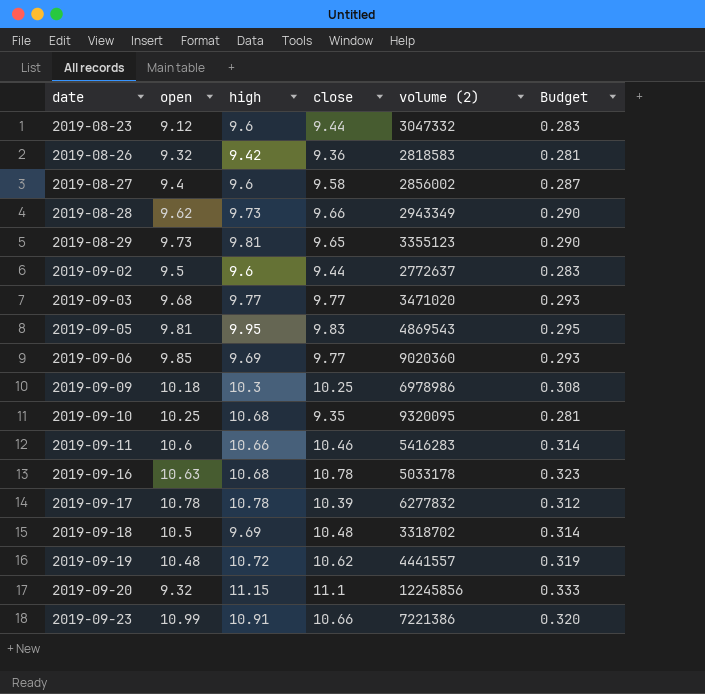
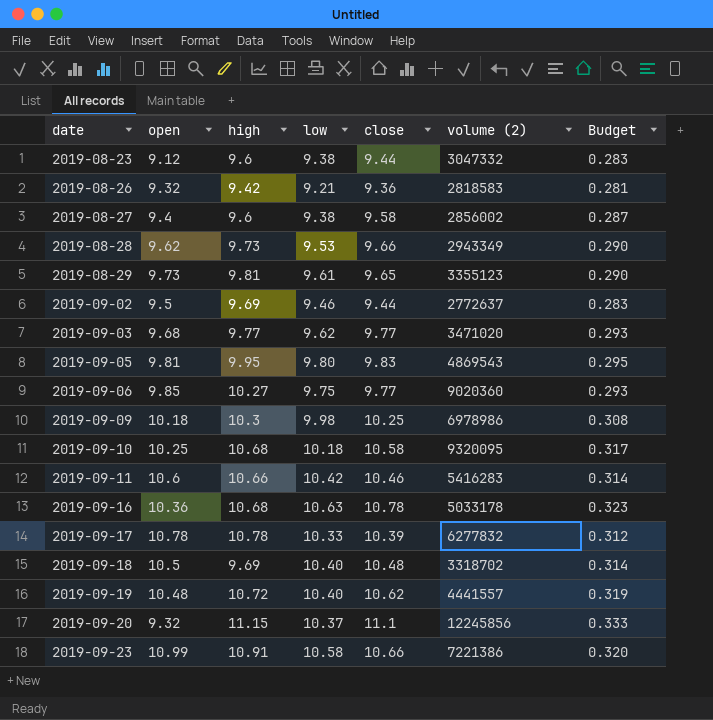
column low | position: none -> 4
2019-09-02 | high: 9.6 -> 9.69
2019-09-06 | high: 9.69 -> 10.27
2019-09-10 | close: 9.35 -> 10.58
2019-09-10 | Budget: 0.281 -> 0.317
2019-09-16 | open: 10.63 -> 10.36

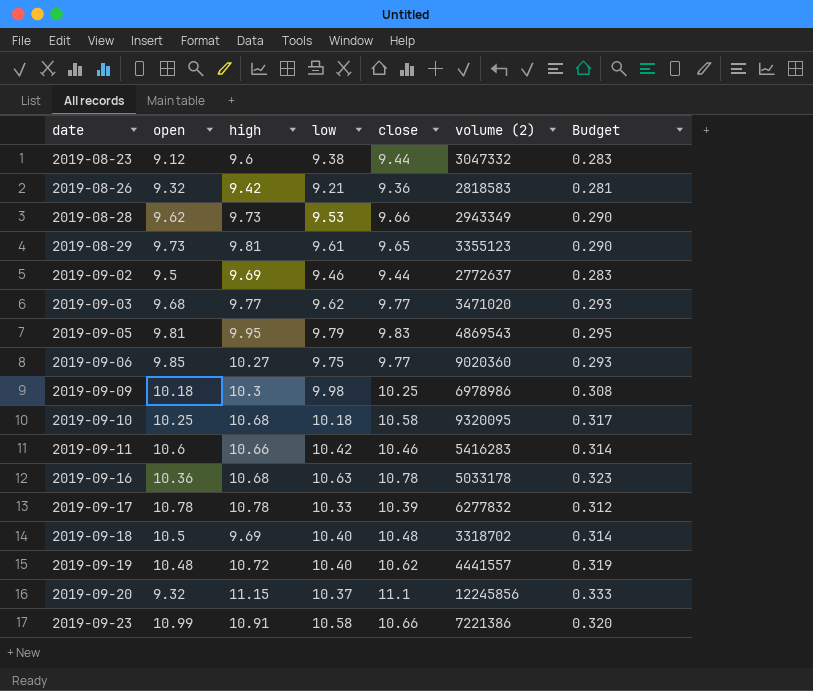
row 2019-08-27: 9.4 | 9.6 | 9.38 | 9.58 | 2856002 | 0.287 -> none
2019-09-05 | low: 9.80 -> 9.79

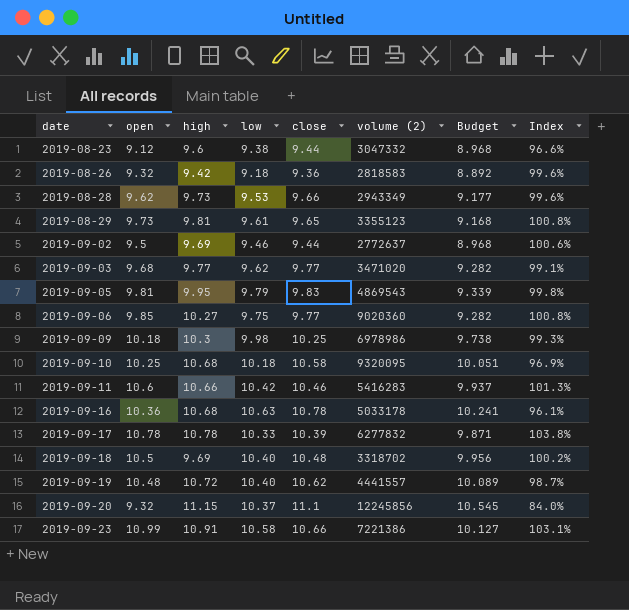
column Budget | formula: [close] * 0.03 -> [close] * 0.95
column Index | formula: none -> [open] / [close]
2019-08-26 | low: 9.21 -> 9.18

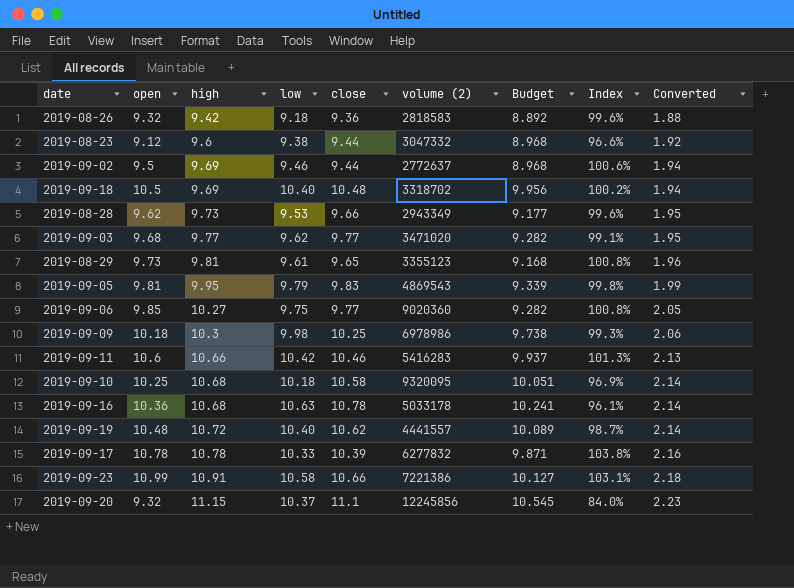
row order: date ascending -> high ascending
column Converted | formula: none -> [high] * 0.2

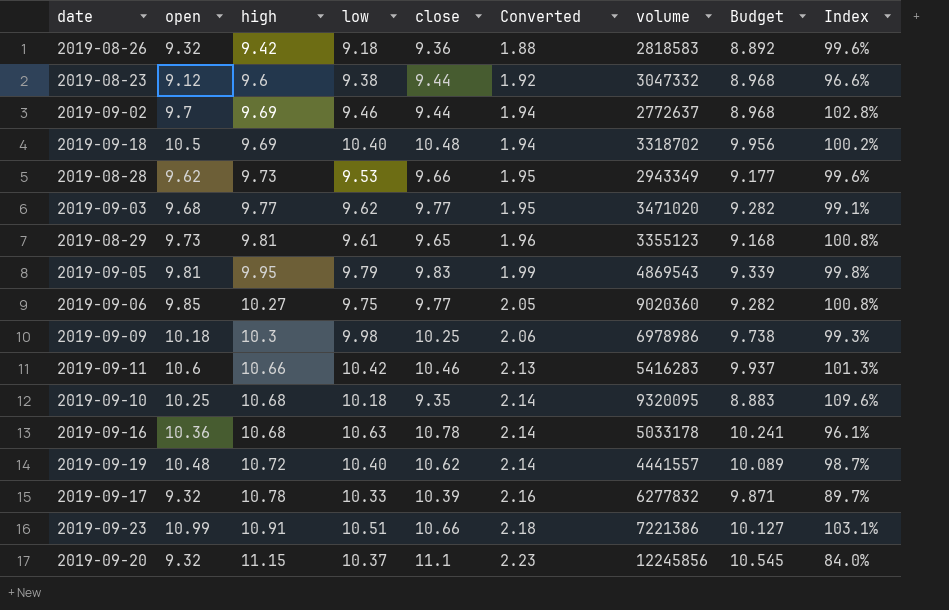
column Converted | position: 9 -> 6
column name: volume (2) -> volume
2019-09-02 | open: 9.5 -> 9.7
2019-09-02 | Index: 100.6% -> 102.8%
2019-09-10 | close: 10.58 -> 9.35
2019-09-10 | Budget: 10.051 -> 8.883
2019-09-10 | Index: 96.9% -> 109.6%
2019-09-17 | open: 10.78 -> 9.32
2019-09-17 | Index: 103.8% -> 89.7%
2019-09-23 | low: 10.58 -> 10.51

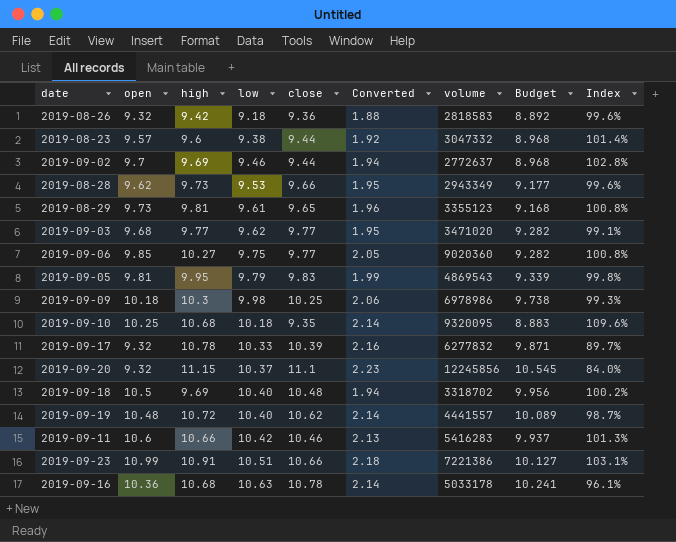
row order: high ascending -> low ascending
2019-08-23 | open: 9.12 -> 9.57
2019-08-23 | Index: 96.6% -> 101.4%

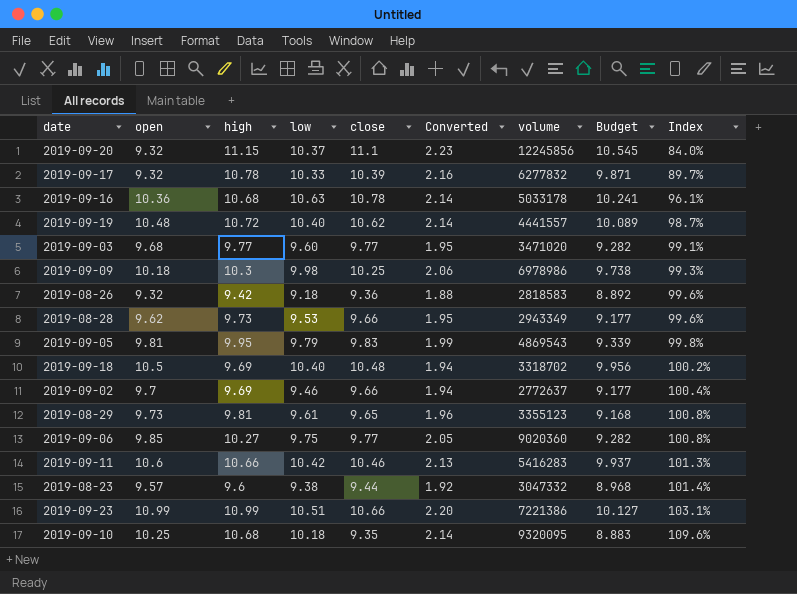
row order: low ascending -> Index ascending
2019-09-03 | low: 9.62 -> 9.60
2019-09-02 | close: 9.44 -> 9.66
2019-09-02 | Budget: 8.968 -> 9.177
2019-09-02 | Index: 102.8% -> 100.4%
2019-09-23 | high: 10.91 -> 10.99
2019-09-23 | Converted: 2.18 -> 2.20

